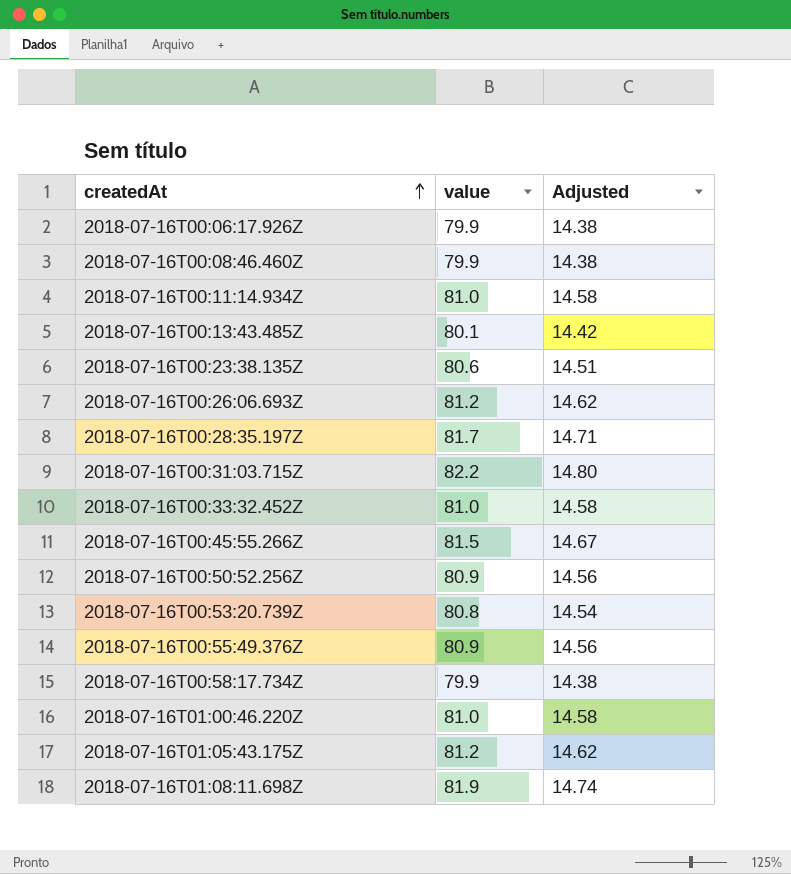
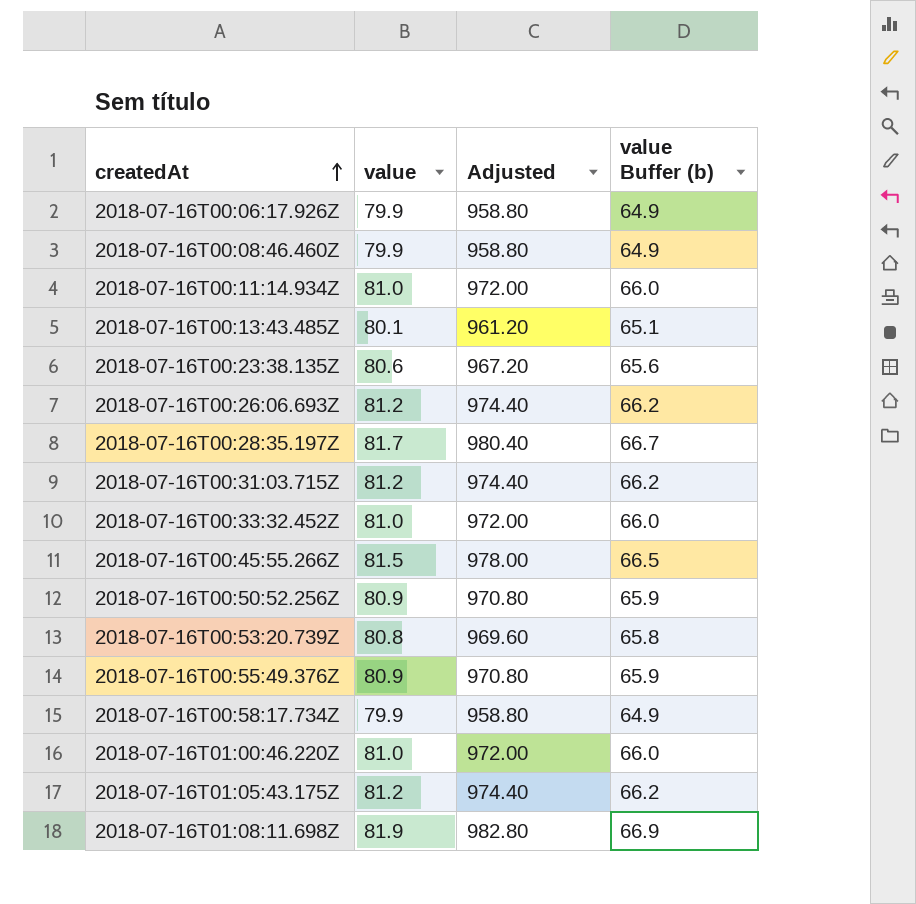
column Adjusted | formula: [value] * 0.18 -> [value] * 12
column value Buffer (b) | formula: none -> [value] - 15
2018-07-16T00:31:03.715Z | value: 82.2 -> 81.2

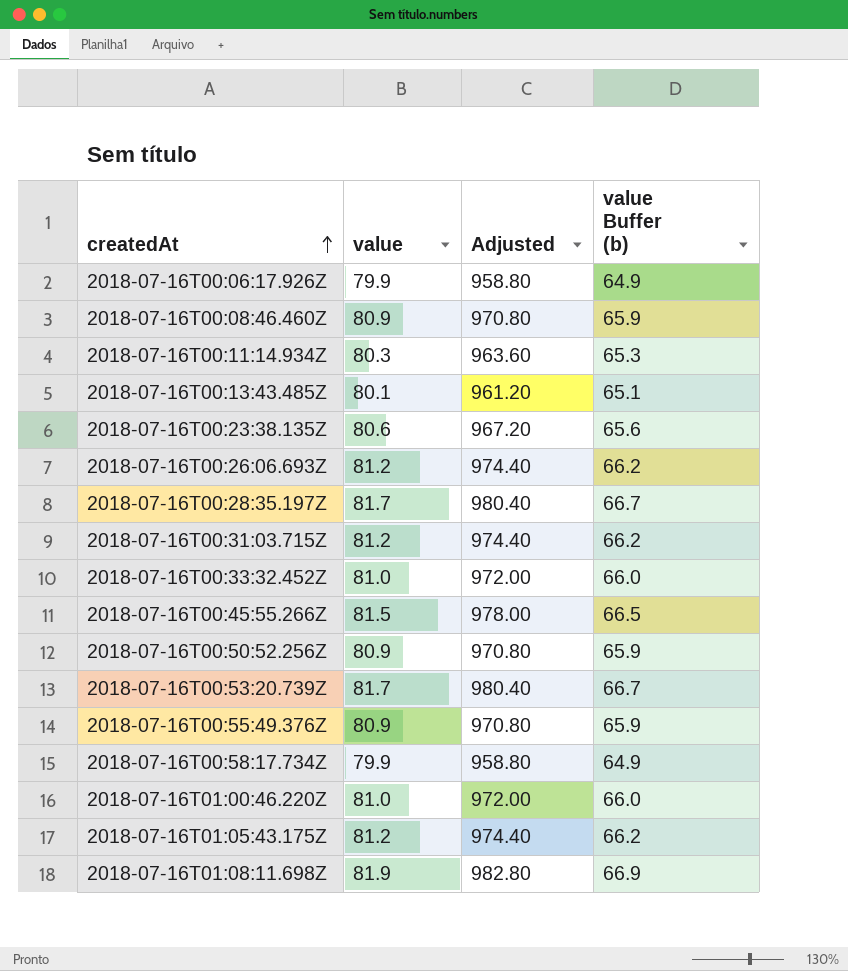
2018-07-16T00:08:46.460Z | value: 79.9 -> 80.9
2018-07-16T00:08:46.460Z | Adjusted: 958.80 -> 970.80
2018-07-16T00:08:46.460Z | value Buffer (b): 64.9 -> 65.9
2018-07-16T00:11:14.934Z | value: 81.0 -> 80.3
2018-07-16T00:11:14.934Z | Adjusted: 972.00 -> 963.60
2018-07-16T00:11:14.934Z | value Buffer (b): 66.0 -> 65.3
2018-07-16T00:53:20.739Z | value: 80.8 -> 81.7
2018-07-16T00:53:20.739Z | Adjusted: 969.60 -> 980.40
2018-07-16T00:53:20.739Z | value Buffer (b): 65.8 -> 66.7

